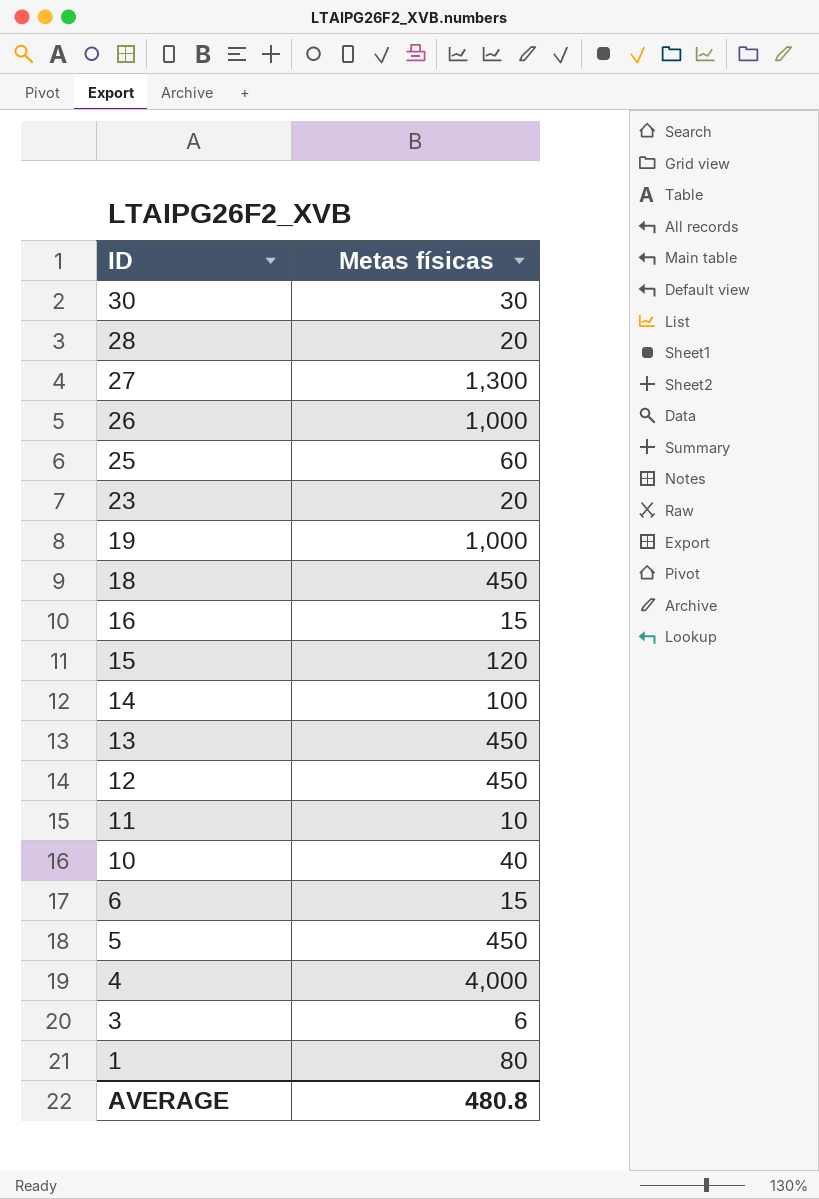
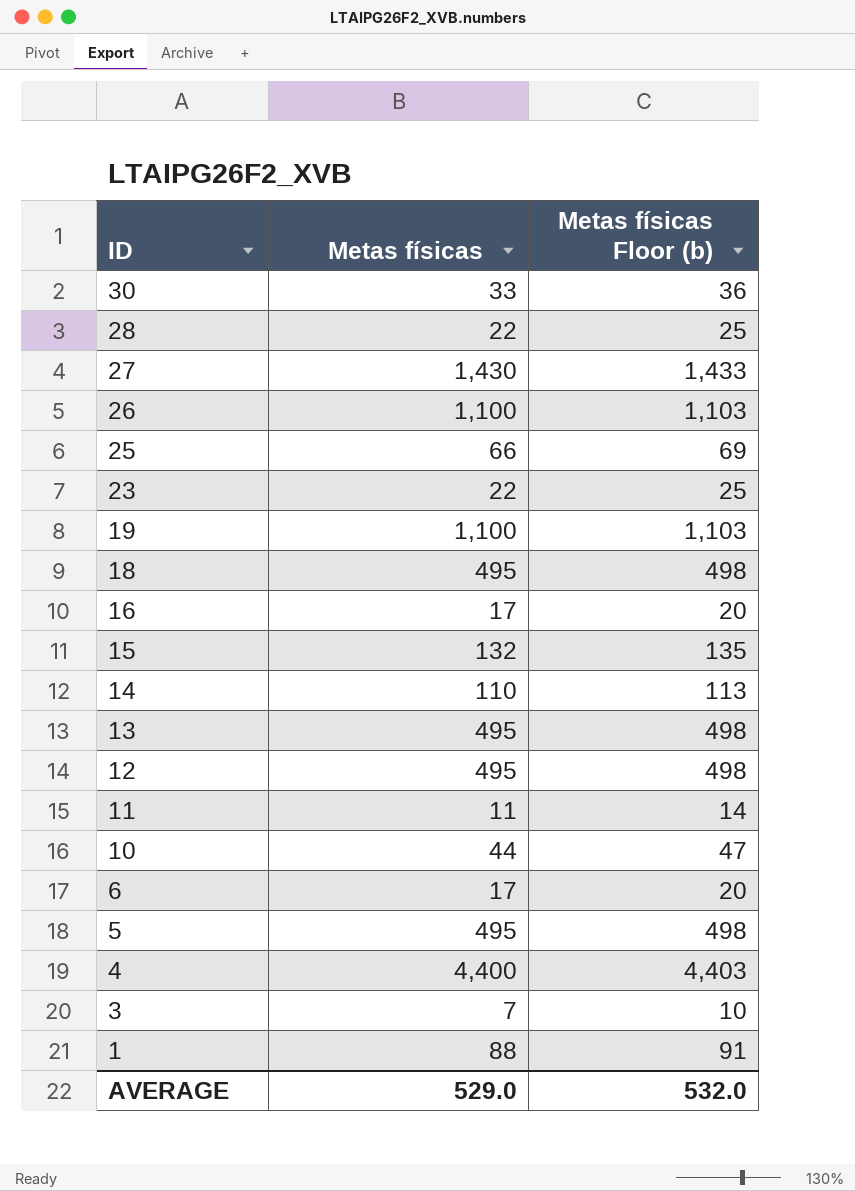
column Metas físicas Floor (b) | formula: none -> [Metas físicas] + 3
30 | Metas físicas: 30 -> 33
28 | Metas físicas: 20 -> 22
27 | Metas físicas: 1,300 -> 1,430
26 | Metas físicas: 1,000 -> 1,100
25 | Metas físicas: 60 -> 66
23 | Metas físicas: 20 -> 22
19 | Metas físicas: 1,000 -> 1,100
18 | Metas físicas: 450 -> 495
16 | Metas físicas: 15 -> 17
15 | Metas físicas: 120 -> 132
14 | Metas físicas: 100 -> 110
13 | Metas físicas: 450 -> 495
12 | Metas físicas: 450 -> 495
11 | Metas físicas: 10 -> 11
10 | Metas físicas: 40 -> 44
6 | Metas físicas: 15 -> 17
5 | Metas físicas: 450 -> 495
4 | Metas físicas: 4,000 -> 4,400
3 | Metas físicas: 6 -> 7
1 | Metas físicas: 80 -> 88
AVERAGE | Metas físicas: 480.8 -> 529.0

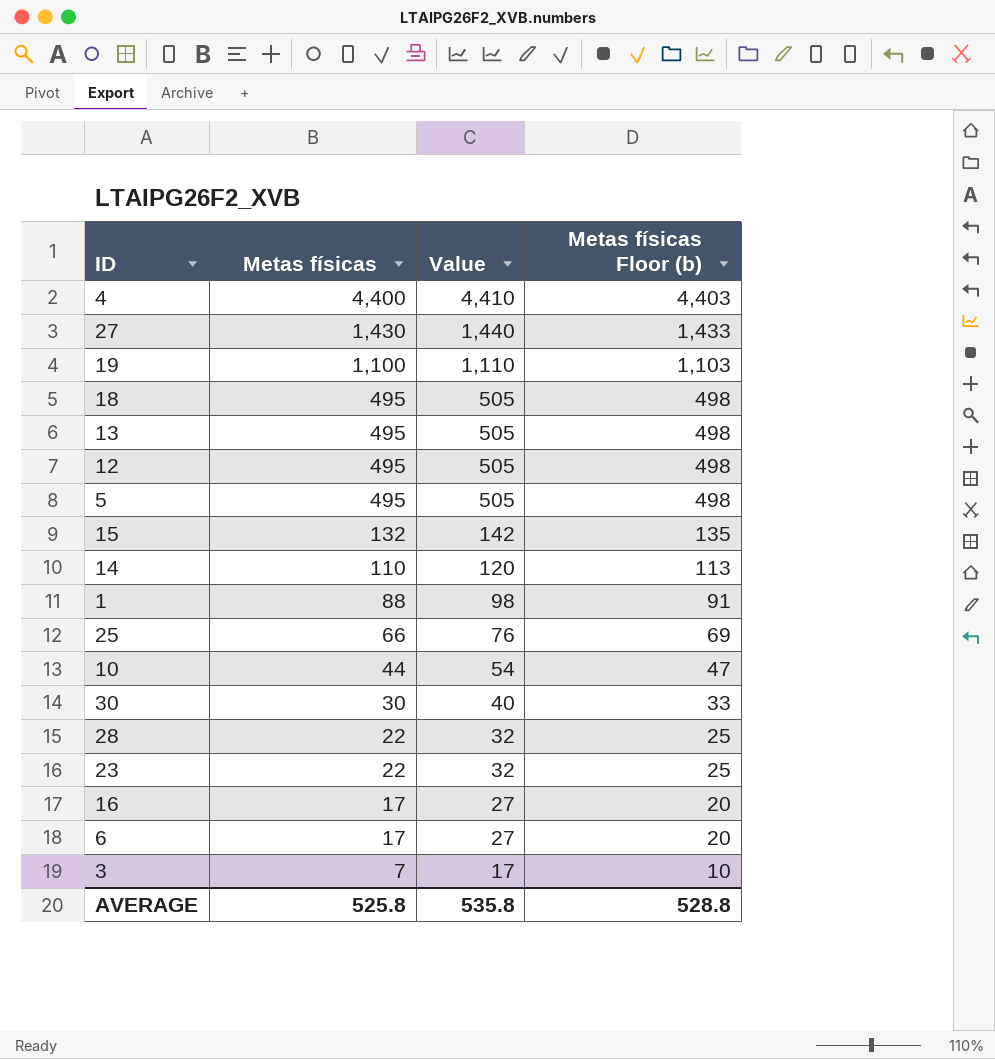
row order: ID descending -> Metas físicas descending
column Value | formula: none -> [Metas físicas] + 10
row 26: 1,100 | 1,103 -> none
row 11: 11 | 14 -> none
30 | Metas físicas: 33 -> 30
30 | Metas físicas Floor (b): 36 -> 33
AVERAGE | Metas físicas: 529.0 -> 525.8
AVERAGE | Metas físicas Floor (b): 532.0 -> 528.8

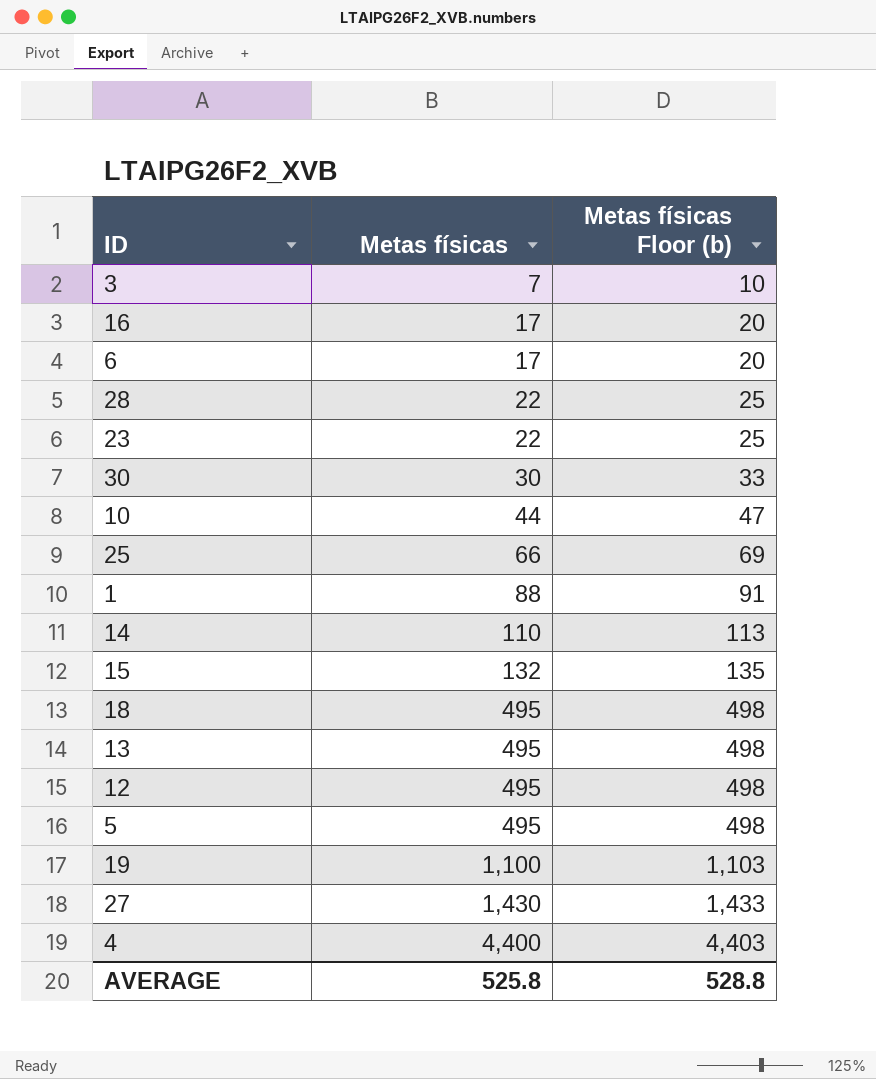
row order: Metas físicas descending -> Metas físicas ascending
column Value | formula: [Metas físicas] + 10 -> none

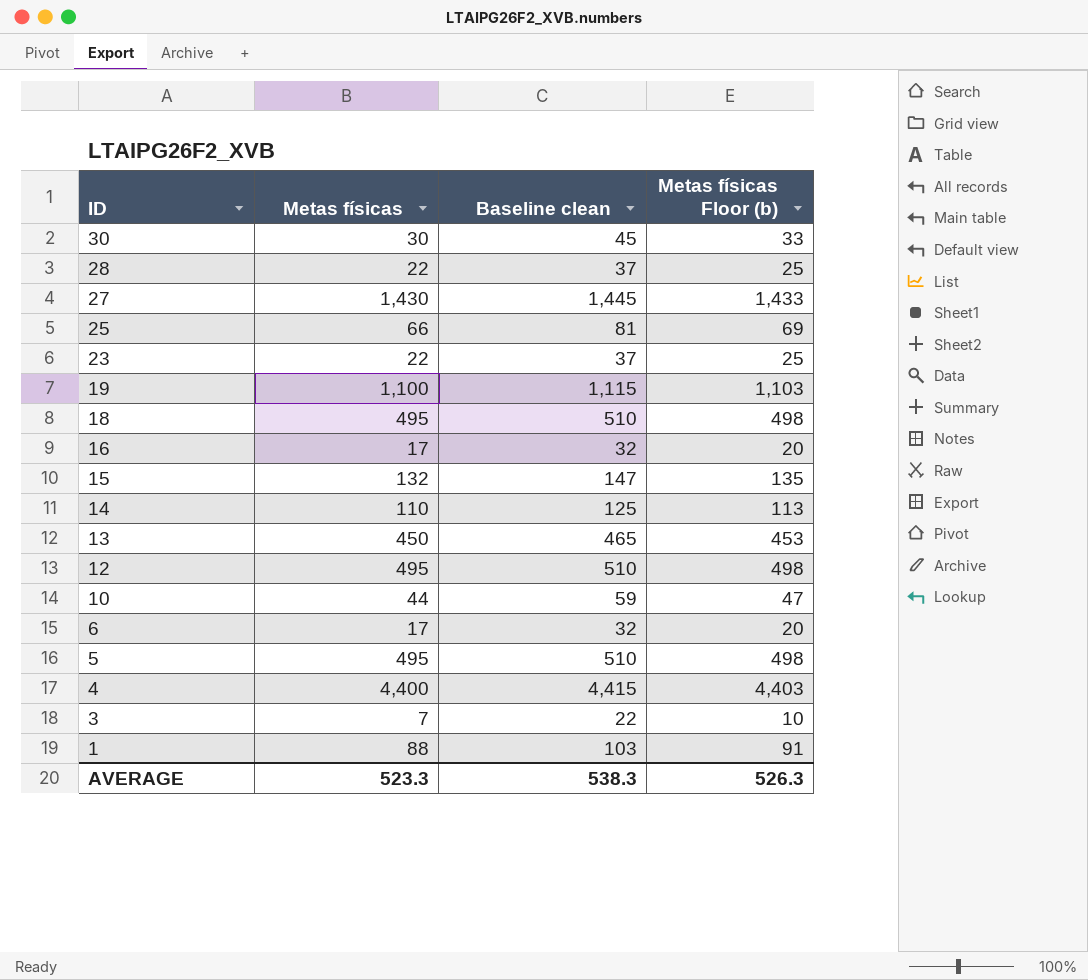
row order: Metas físicas ascending -> ID descending
column Baseline clean | formula: none -> [Metas físicas] + 15
13 | Metas físicas: 495 -> 450
13 | Metas físicas Floor (b): 498 -> 453
AVERAGE | Metas físicas: 525.8 -> 523.3
AVERAGE | Metas físicas Floor (b): 528.8 -> 526.3

